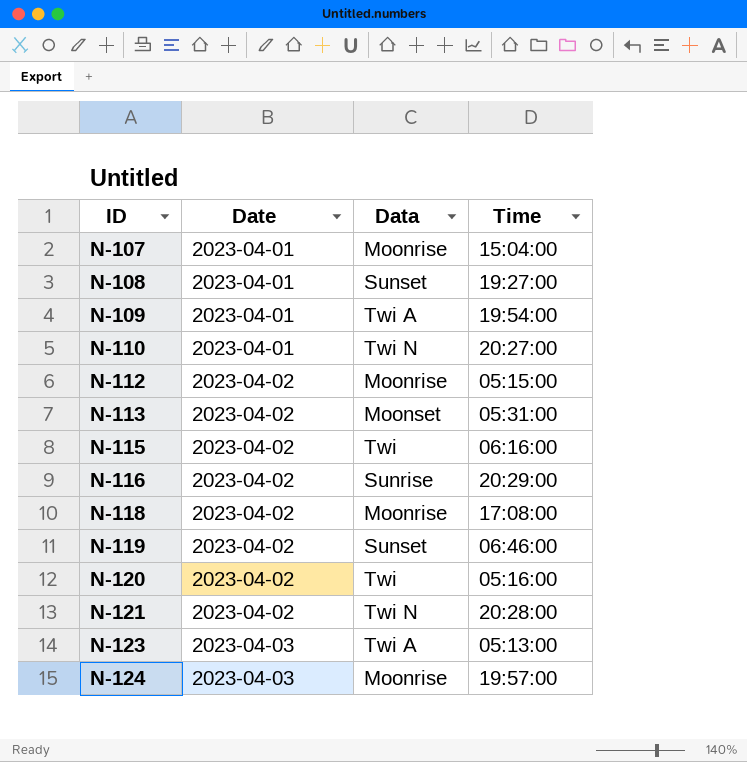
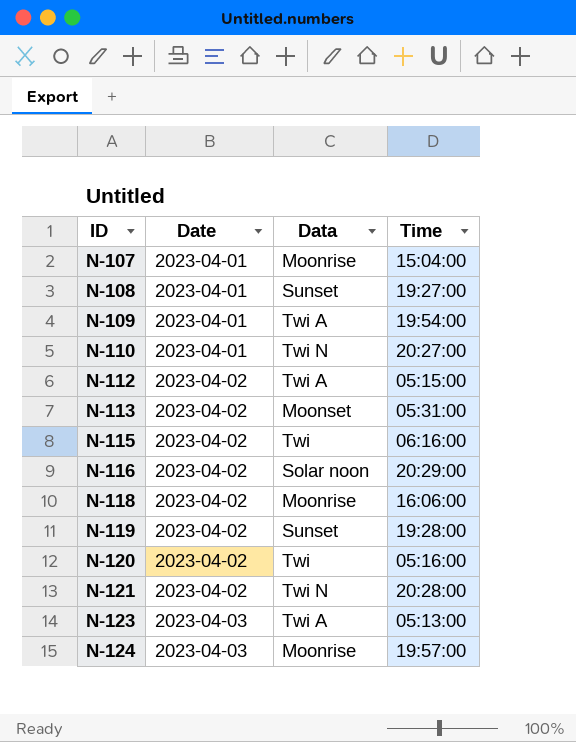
N-112 | Data: Moonrise -> Twi A
N-116 | Data: Sunrise -> Solar noon
N-118 | Time: 17:08:00 -> 16:06:00
N-119 | Time: 06:46:00 -> 19:28:00

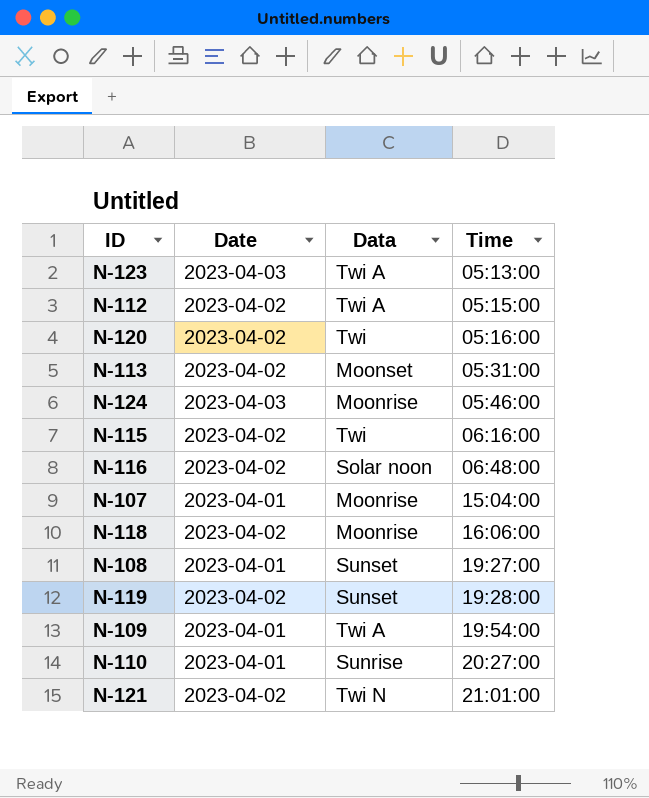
row order: ID ascending -> Time ascending
N-124 | Time: 19:57:00 -> 05:46:00
N-116 | Time: 20:29:00 -> 06:48:00
N-110 | Data: Twi N -> Sunrise
N-121 | Time: 20:28:00 -> 21:01:00

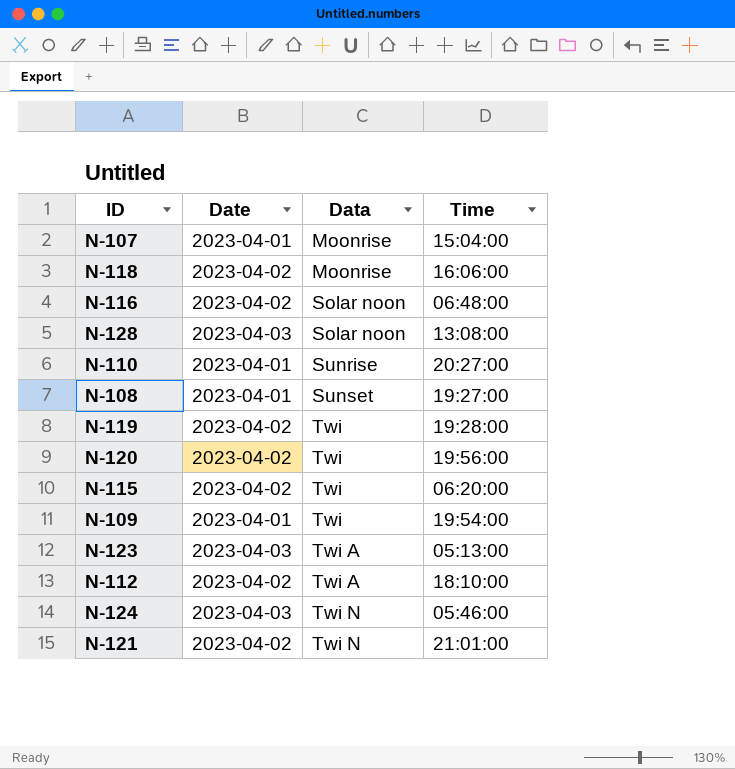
row order: Time ascending -> Data ascending
row N-113: 2023-04-02 | Moonset | 05:31:00 -> none
row N-128: none -> 2023-04-03 | Solar noon | 13:08:00
N-119 | Data: Sunset -> Twi
N-120 | Time: 05:16:00 -> 19:56:00
N-115 | Time: 06:16:00 -> 06:20:00
N-109 | Data: Twi A -> Twi
N-112 | Time: 05:15:00 -> 18:10:00
N-124 | Data: Moonrise -> Twi N

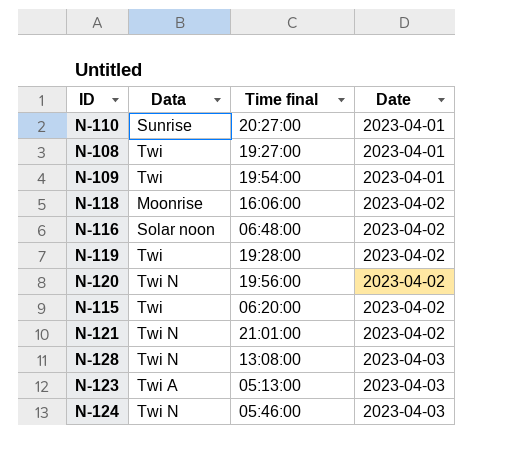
row order: Data ascending -> Date ascending
column name: Time -> Time final
column Date | position: 2 -> 4
row N-107: 2023-04-01 | Moonrise | 15:04:00 -> none
row N-112: 2023-04-02 | Twi A | 18:10:00 -> none
N-108 | Data: Sunset -> Twi
N-120 | Data: Twi -> Twi N
N-128 | Data: Solar noon -> Twi N

